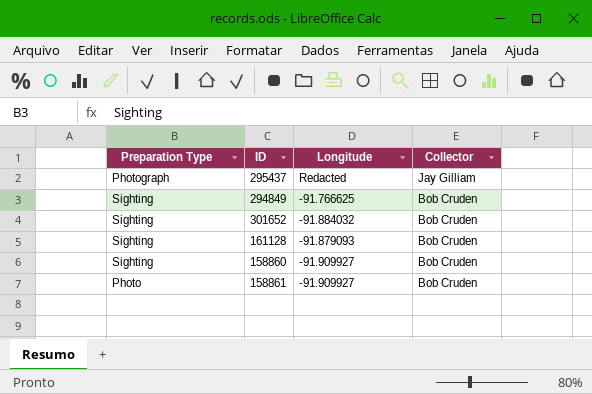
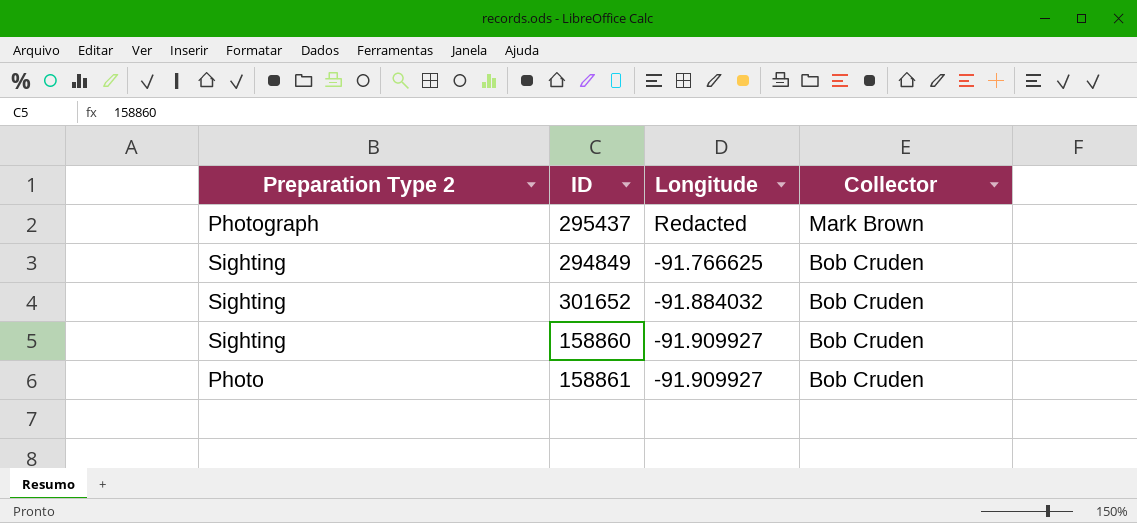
column name: Preparation Type -> Preparation Type 2
row 161128: Sighting | -91.879093 | Bob Cruden -> none
295437 | Collector: Jay Gilliam -> Mark Brown

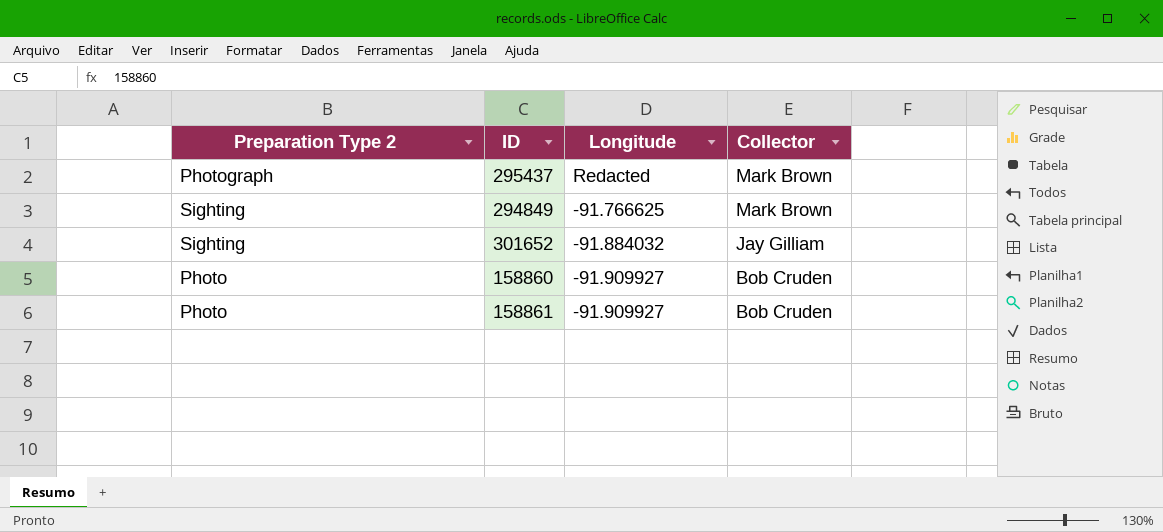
294849 | Collector: Bob Cruden -> Mark Brown
301652 | Collector: Bob Cruden -> Jay Gilliam
158860 | Preparation Type 2: Sighting -> Photo

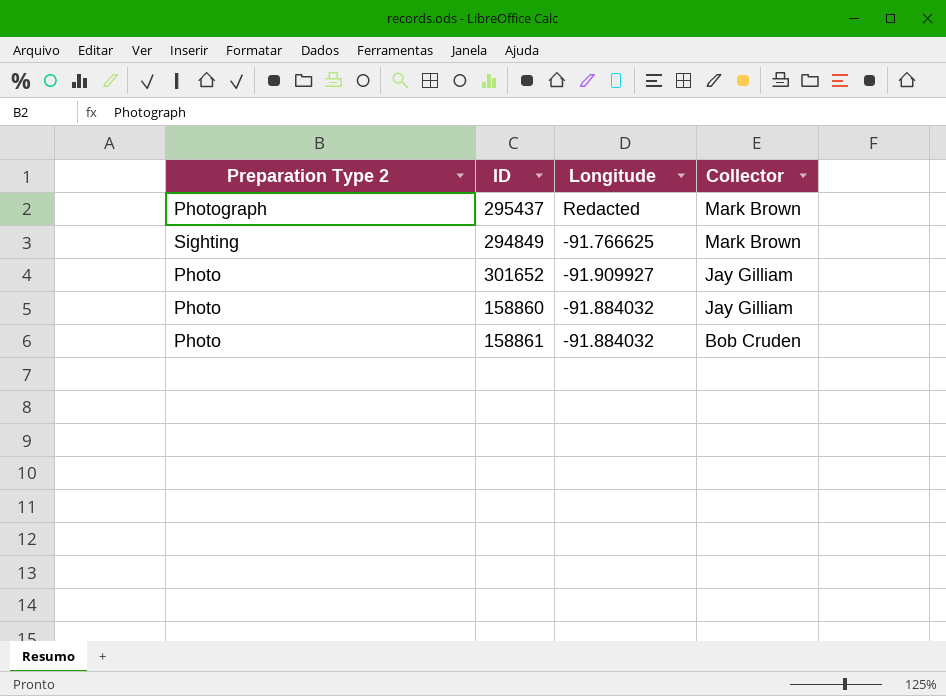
301652 | Preparation Type 2: Sighting -> Photo
301652 | Longitude: -91.884032 -> -91.909927
158860 | Longitude: -91.909927 -> -91.884032
158860 | Collector: Bob Cruden -> Jay Gilliam
158861 | Longitude: -91.909927 -> -91.884032

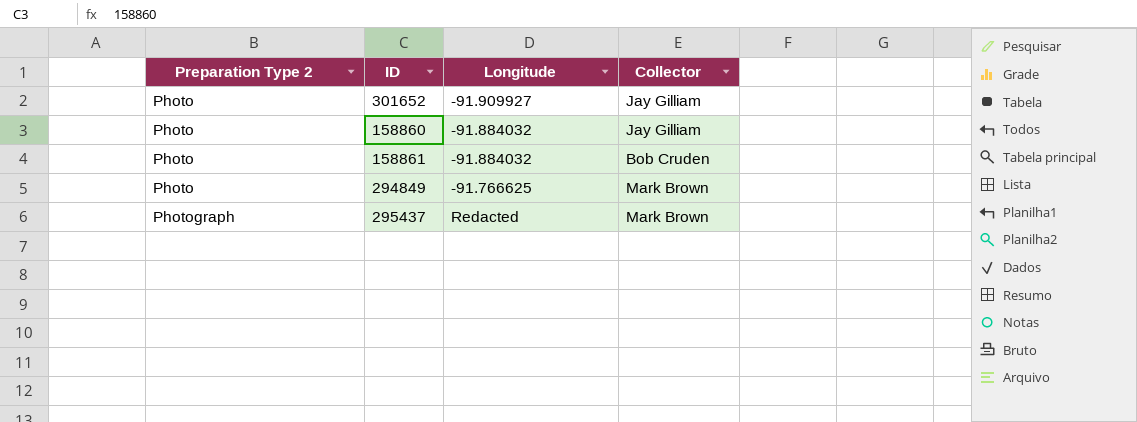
row order: Collector descending -> Preparation Type 2 ascending
294849 | Preparation Type 2: Sighting -> Photo

